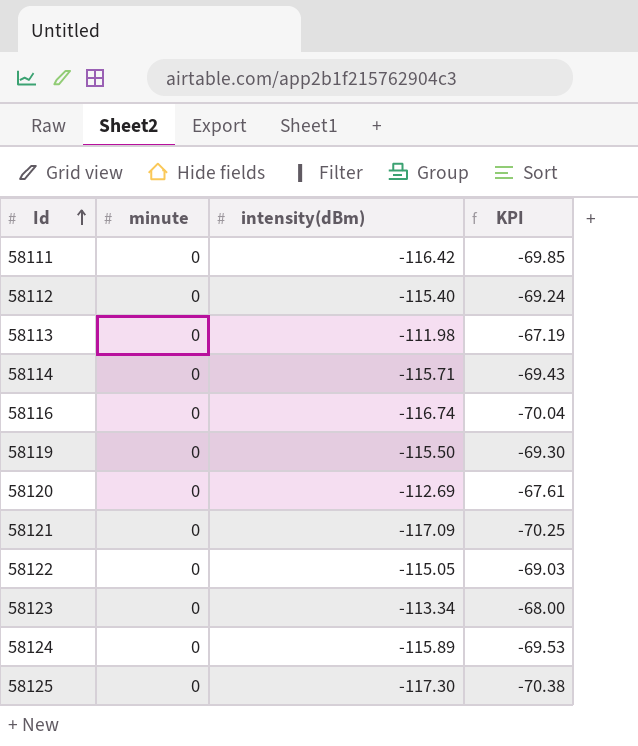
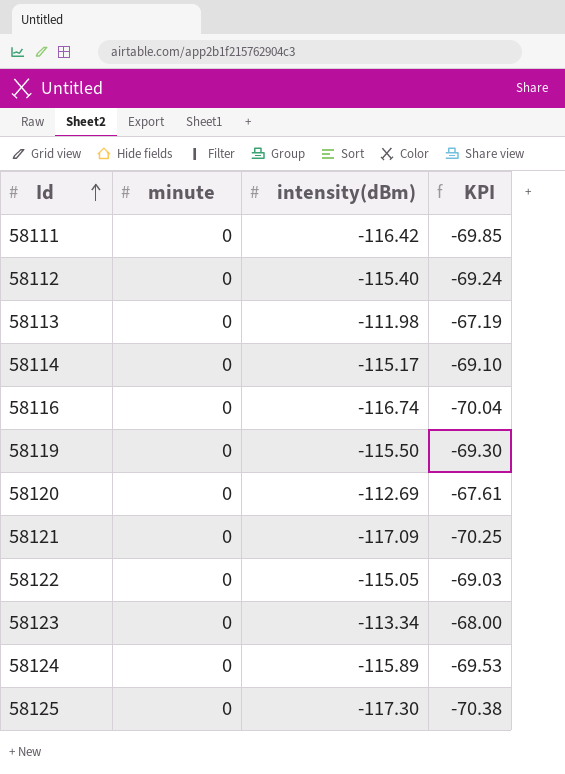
58114 | intensity(dBm): -115.71 -> -115.17
58114 | KPI: -69.43 -> -69.10

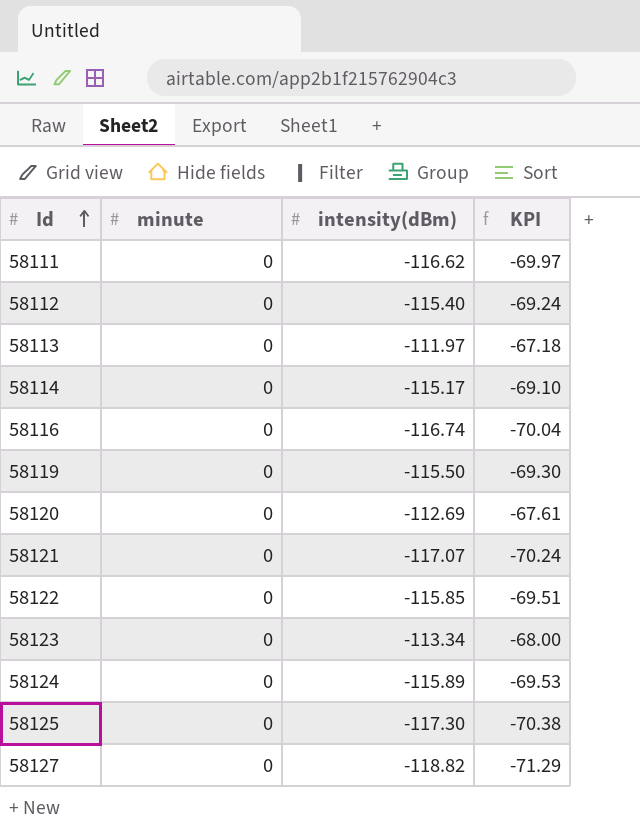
58111 | intensity(dBm): -116.42 -> -116.62
58111 | KPI: -69.85 -> -69.97
58113 | intensity(dBm): -111.98 -> -111.97
58113 | KPI: -67.19 -> -67.18
58121 | intensity(dBm): -117.09 -> -117.07
58121 | KPI: -70.25 -> -70.24
58122 | intensity(dBm): -115.05 -> -115.85
58122 | KPI: -69.03 -> -69.51
row 58127: none -> 0 | -118.82 | -71.29

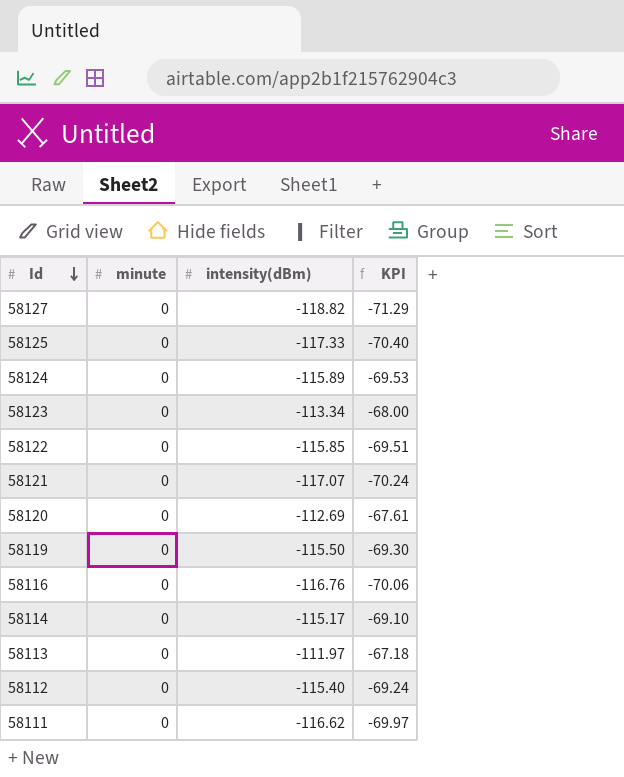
row order: Id ascending -> Id descending
58125 | intensity(dBm): -117.30 -> -117.33
58125 | KPI: -70.38 -> -70.40
58116 | intensity(dBm): -116.74 -> -116.76
58116 | KPI: -70.04 -> -70.06

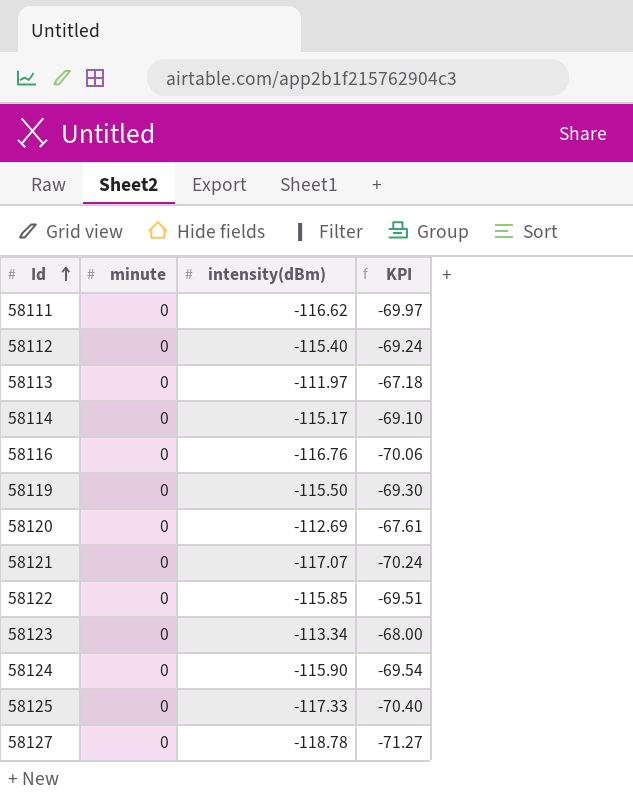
row order: Id descending -> Id ascending
58124 | intensity(dBm): -115.89 -> -115.90
58124 | KPI: -69.53 -> -69.54
58127 | intensity(dBm): -118.82 -> -118.78
58127 | KPI: -71.29 -> -71.27

